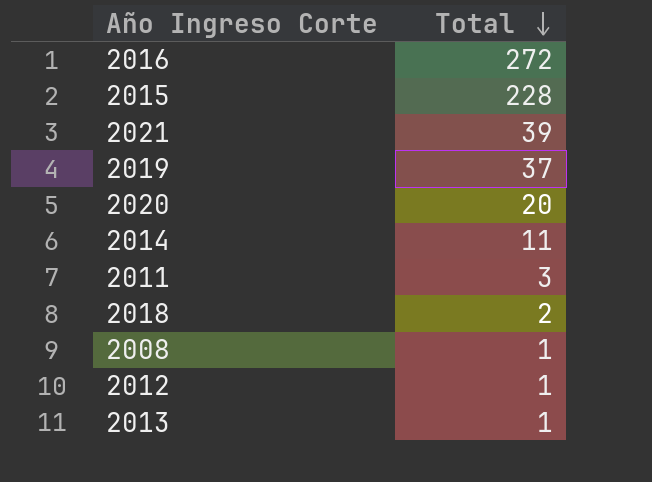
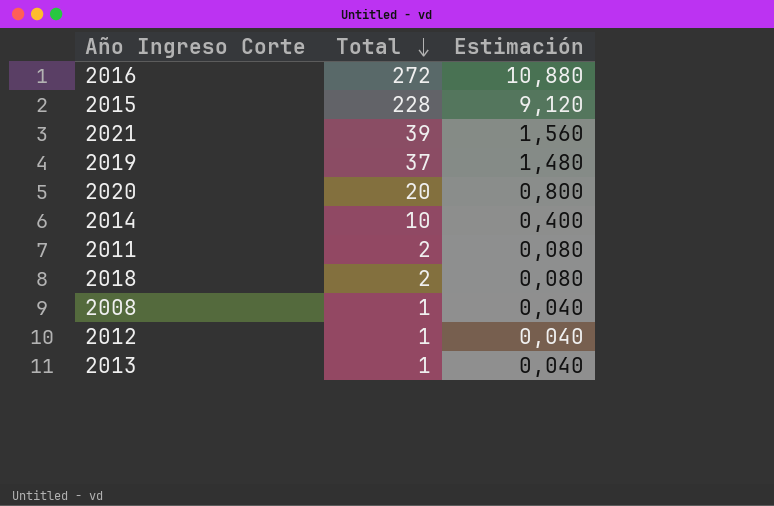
column Estimación | formula: none -> [Total] * 0,04
2014 | Total: 11 -> 10
2011 | Total: 3 -> 2

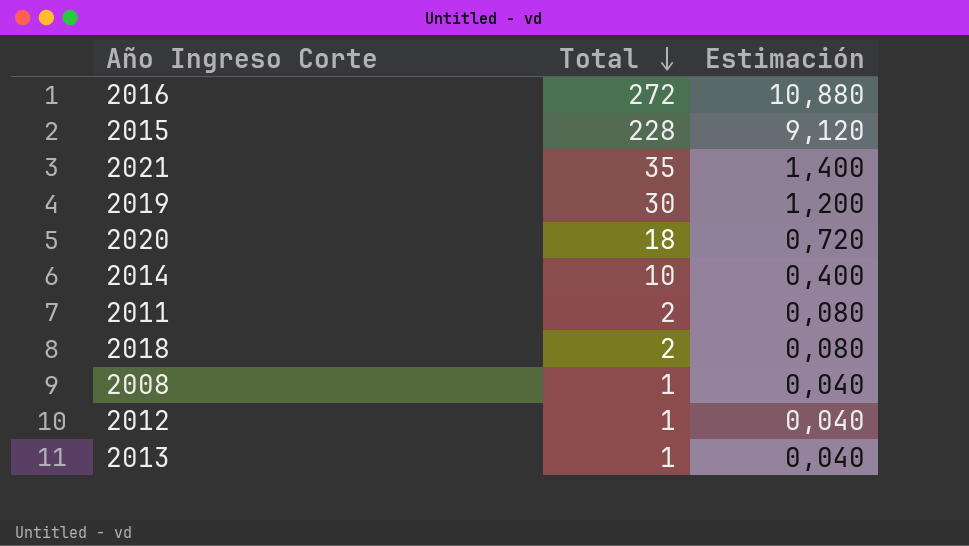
2021 | Total: 39 -> 35
2021 | Estimación: 1,560 -> 1,400
2019 | Total: 37 -> 30
2019 | Estimación: 1,480 -> 1,200
2020 | Total: 20 -> 18
2020 | Estimación: 0,800 -> 0,720

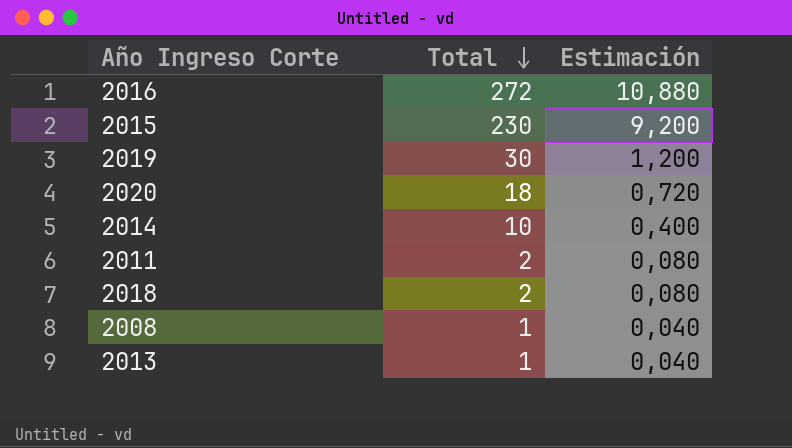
row 2021: 35 | 1,400 -> none
row 2012: 1 | 0,040 -> none
2015 | Total: 228 -> 230
2015 | Estimación: 9,120 -> 9,200

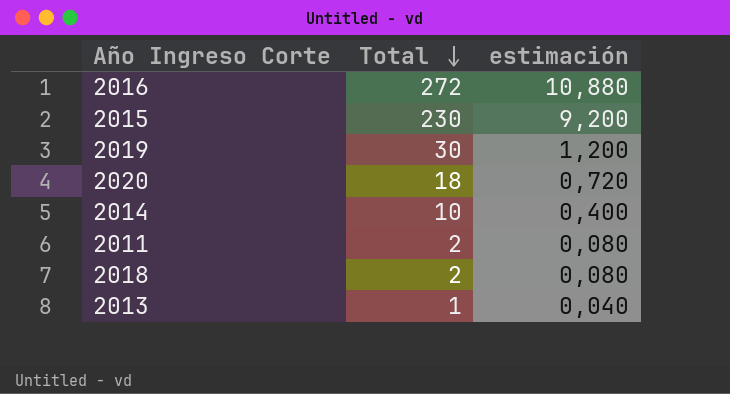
column name: Estimación -> estimación
row 2008: 1 | 0,040 -> none

